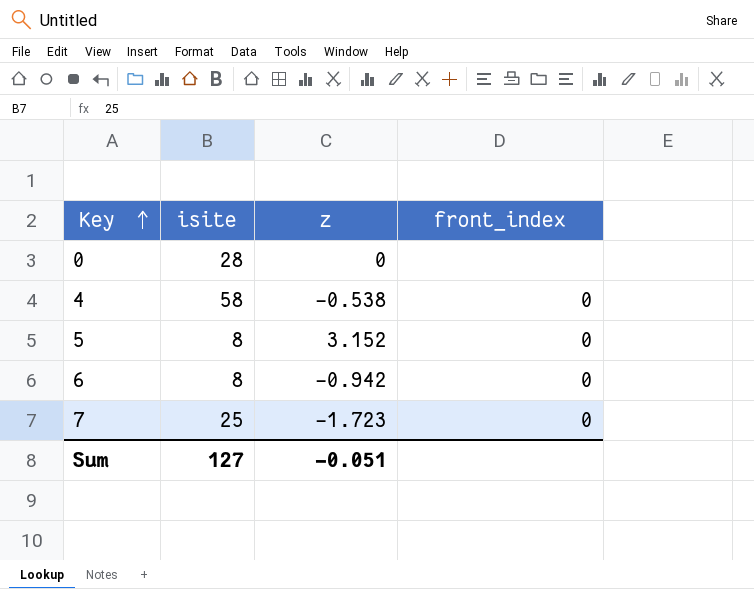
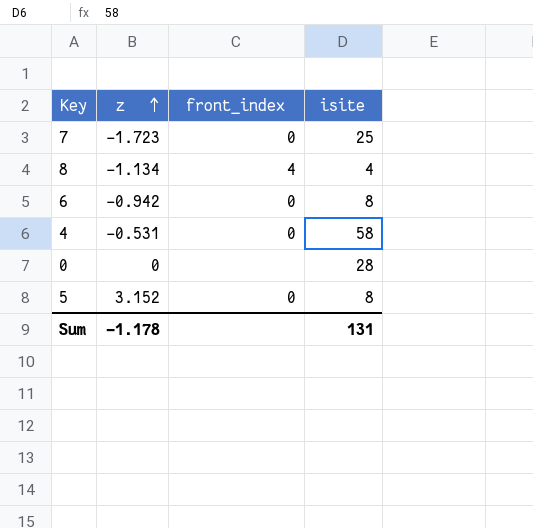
row order: Key ascending -> z ascending
column isite | position: 2 -> 4
row 8: none -> -1.134 | 4 | 4
4 | z: -0.538 -> -0.531
Sum | z: -0.051 -> -1.178
Sum | isite: 127 -> 131

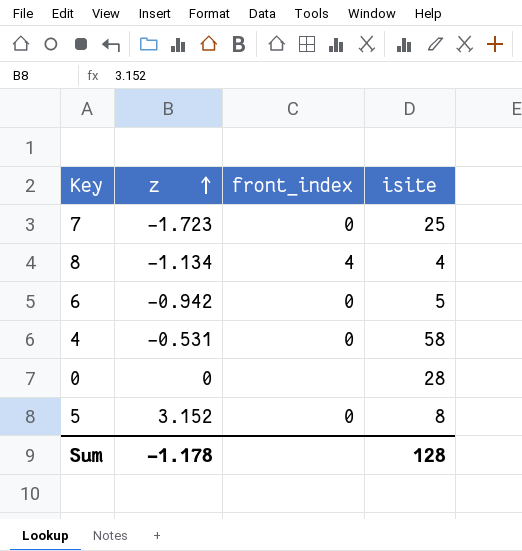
6 | isite: 8 -> 5
Sum | isite: 131 -> 128

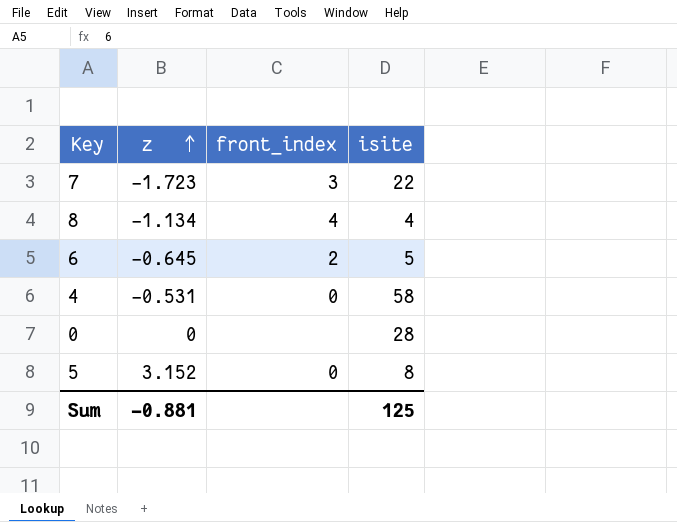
7 | front_index: 0 -> 3
7 | isite: 25 -> 22
6 | z: -0.942 -> -0.645
6 | front_index: 0 -> 2
Sum | z: -1.178 -> -0.881
Sum | isite: 128 -> 125

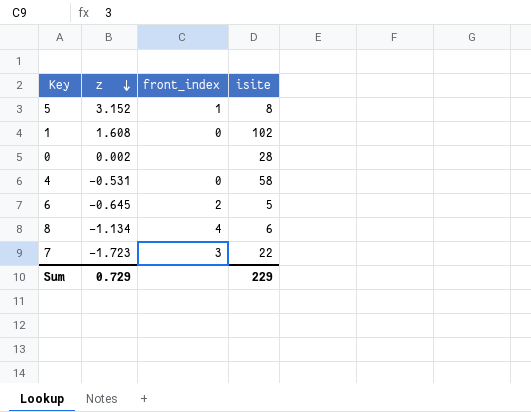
row order: z ascending -> z descending
5 | front_index: 0 -> 1
row 1: none -> 1.608 | 0 | 102
0 | z: 0 -> 0.002
8 | isite: 4 -> 6
Sum | z: -0.881 -> 0.729
Sum | isite: 125 -> 229

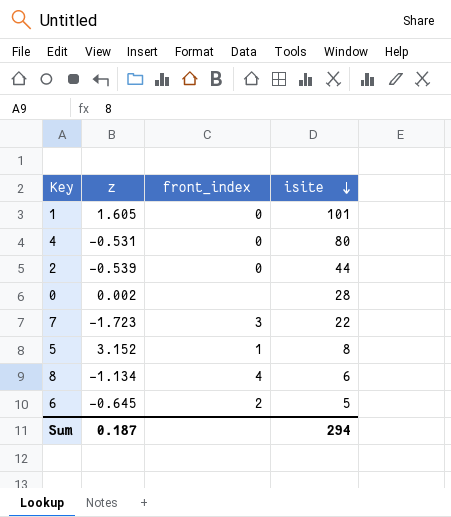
row order: z descending -> isite descending
1 | z: 1.608 -> 1.605
1 | isite: 102 -> 101
4 | isite: 58 -> 80
row 2: none -> -0.539 | 0 | 44
Sum | z: 0.729 -> 0.187
Sum | isite: 229 -> 294

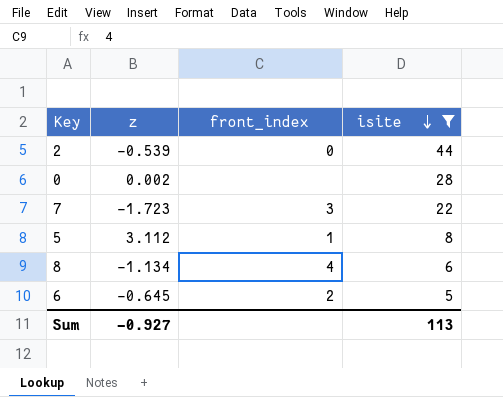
filter: none -> isite <= 44
5 | z: 3.152 -> 3.112
Sum | z: 0.187 -> -0.927
Sum | isite: 294 -> 113

